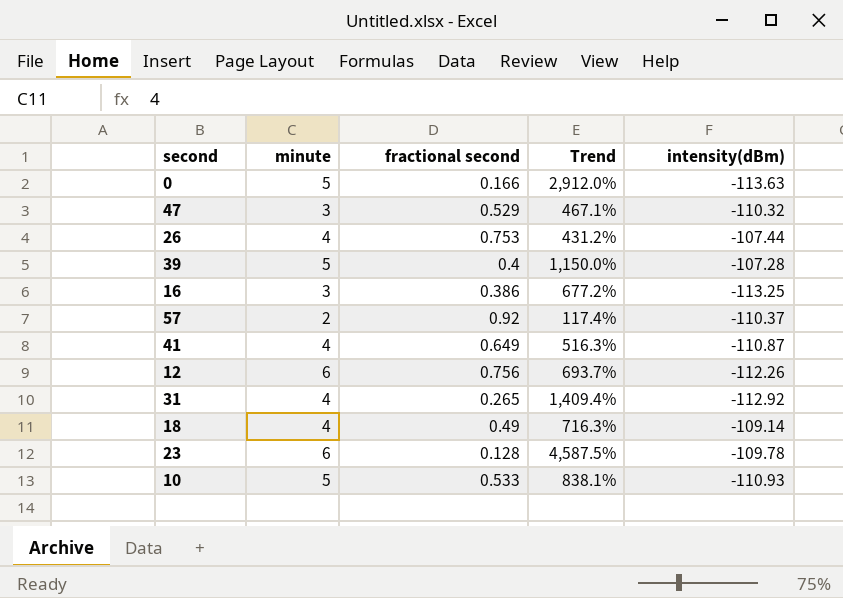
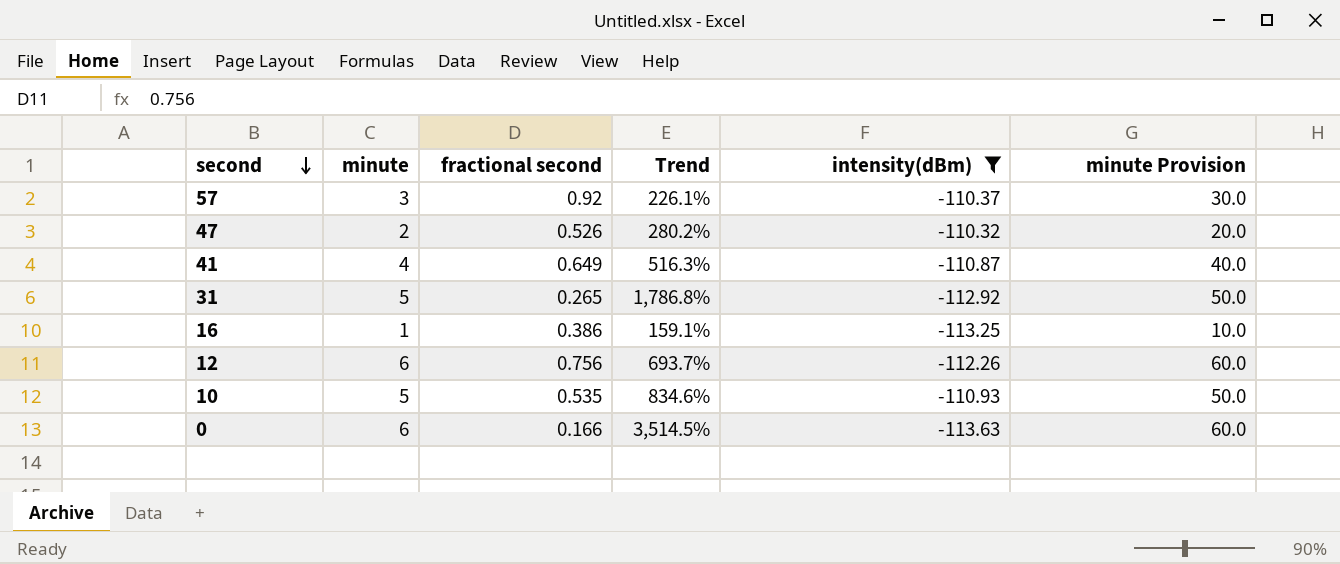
filter: none -> intensity(dBm) <= -110.32
row order: none -> second descending
column minute Provision | formula: none -> [minute] * 10
57 | minute: 2 -> 3
57 | Trend: 117.4% -> 226.1%
47 | minute: 3 -> 2
47 | fractional second: 0.529 -> 0.526
47 | Trend: 467.1% -> 280.2%
31 | minute: 4 -> 5
31 | Trend: 1,409.4% -> 1,786.8%
16 | minute: 3 -> 1
16 | Trend: 677.2% -> 159.1%
10 | fractional second: 0.533 -> 0.535
10 | Trend: 838.1% -> 834.6%
0 | minute: 5 -> 6
0 | Trend: 2,912.0% -> 3,514.5%

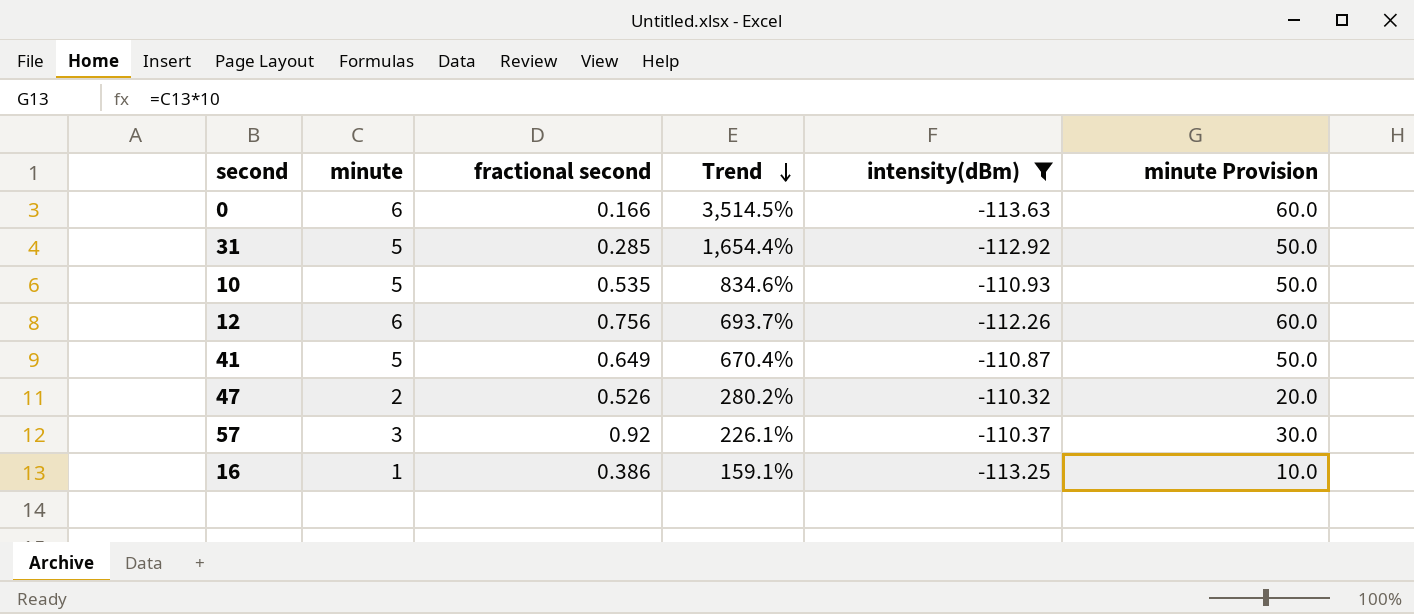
row order: second descending -> Trend descending
31 | fractional second: 0.265 -> 0.285
31 | Trend: 1,786.8% -> 1,654.4%
41 | minute: 4 -> 5
41 | Trend: 516.3% -> 670.4%
41 | minute Provision: 40.0 -> 50.0

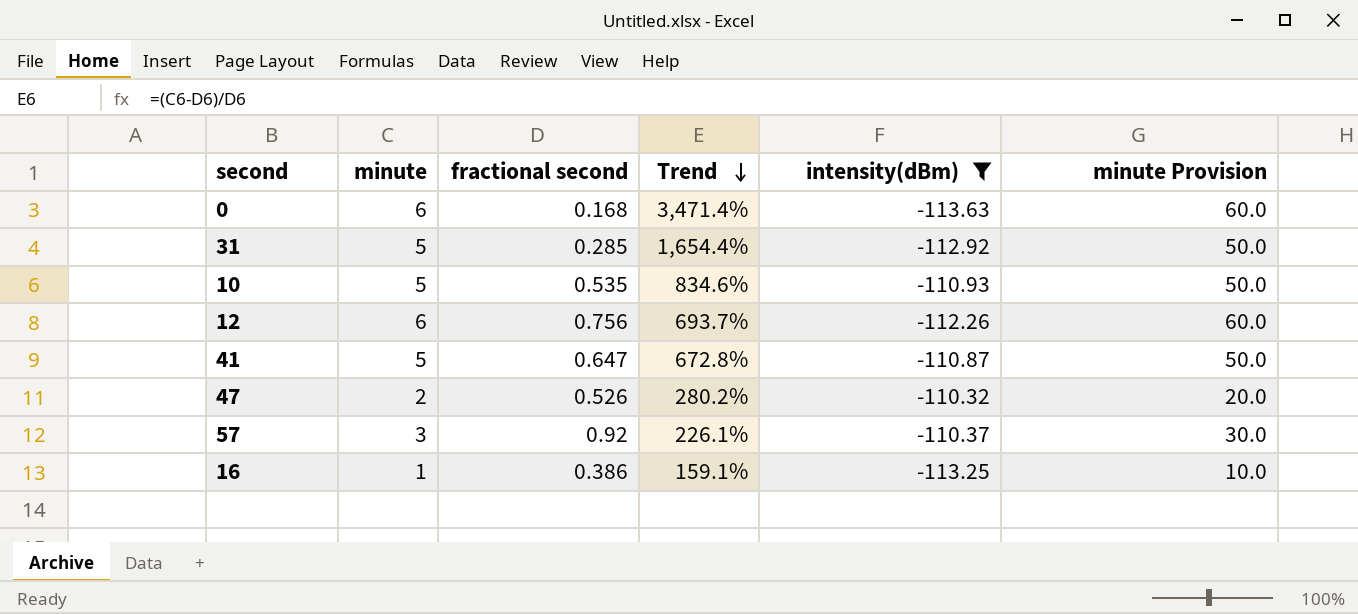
0 | fractional second: 0.166 -> 0.168
0 | Trend: 3,514.5% -> 3,471.4%
41 | fractional second: 0.649 -> 0.647
41 | Trend: 670.4% -> 672.8%

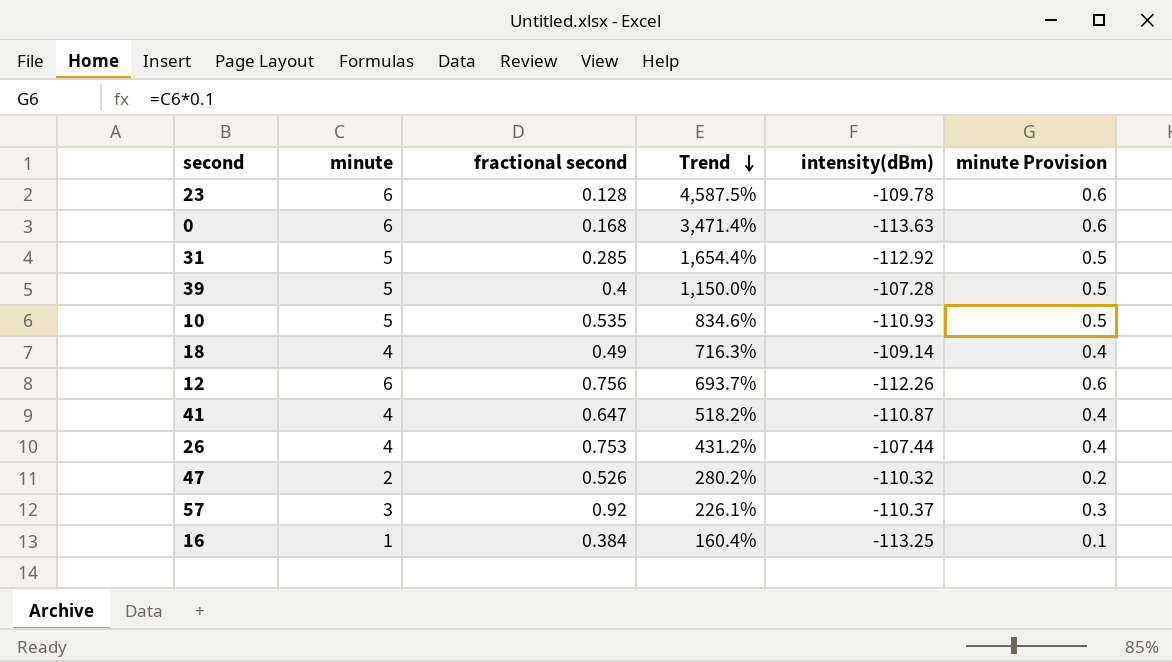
filter: intensity(dBm) <= -110.32 -> none
column minute Provision | formula: [minute] * 10 -> [minute] * 0.1
41 | minute: 5 -> 4
41 | Trend: 672.8% -> 518.2%
16 | fractional second: 0.386 -> 0.384
16 | Trend: 159.1% -> 160.4%

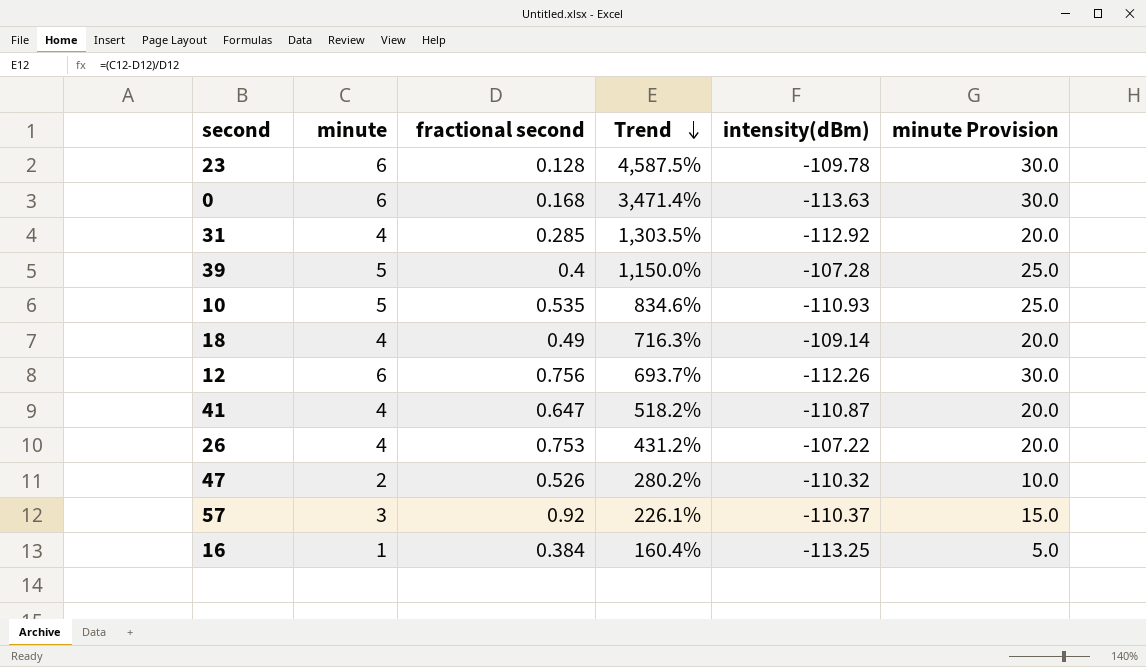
column minute Provision | formula: [minute] * 0.1 -> [minute] * 5
31 | minute: 5 -> 4
31 | Trend: 1,654.4% -> 1,303.5%
26 | intensity(dBm): -107.44 -> -107.22

